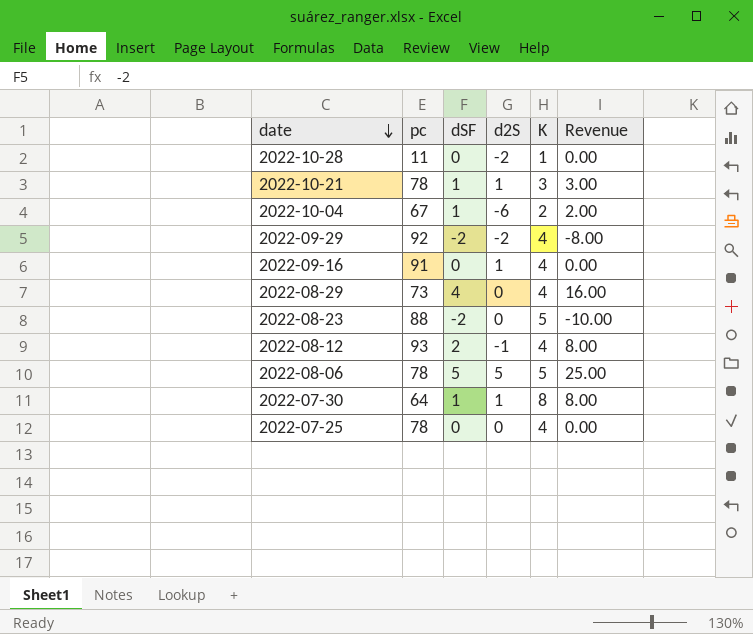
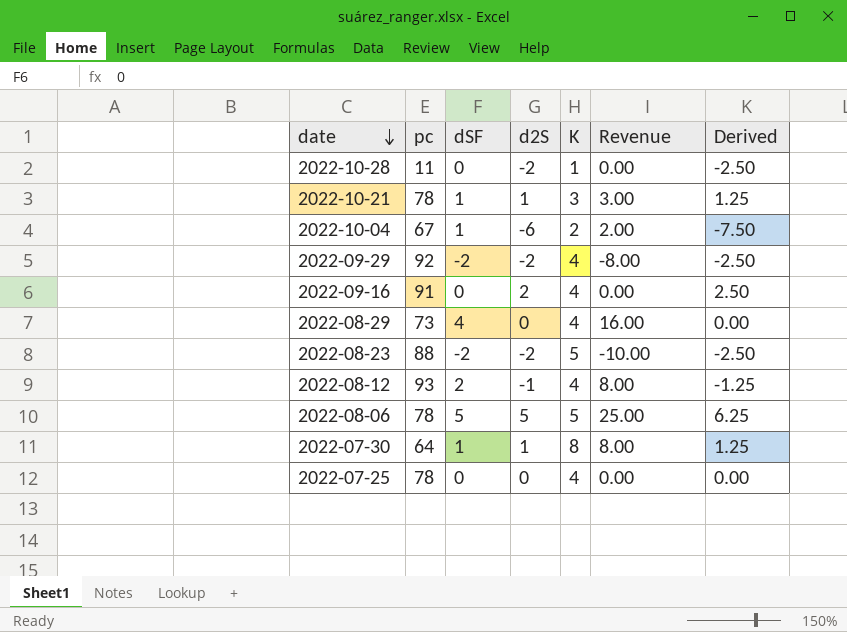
column Derived | formula: none -> [d2S] * 1.25
2022-09-16 | d2S: 1 -> 2
2022-08-23 | d2S: 0 -> -2

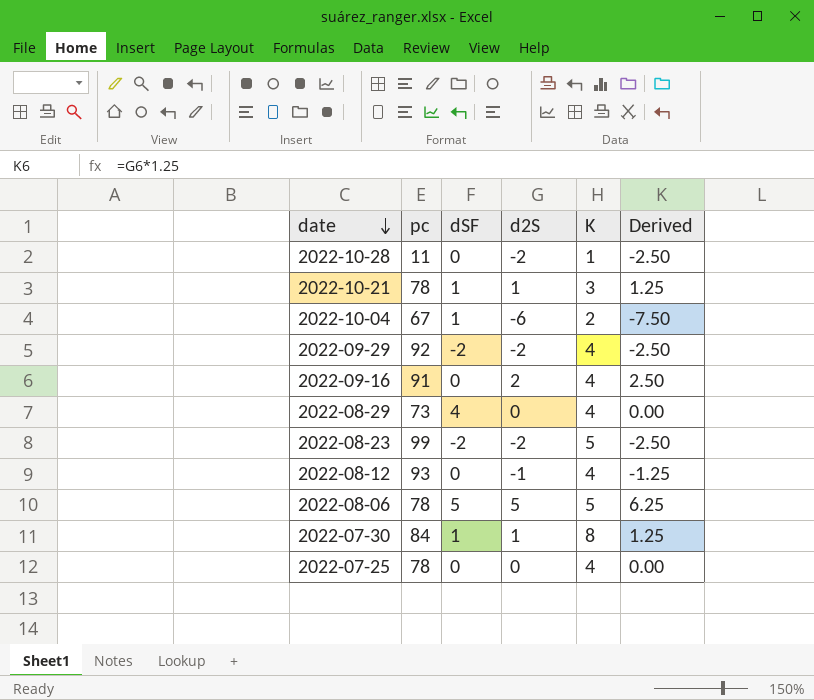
column Revenue | formula: [dSF] * [K] -> none
2022-08-23 | pc: 88 -> 99
2022-08-12 | dSF: 2 -> 0
2022-07-30 | pc: 64 -> 84

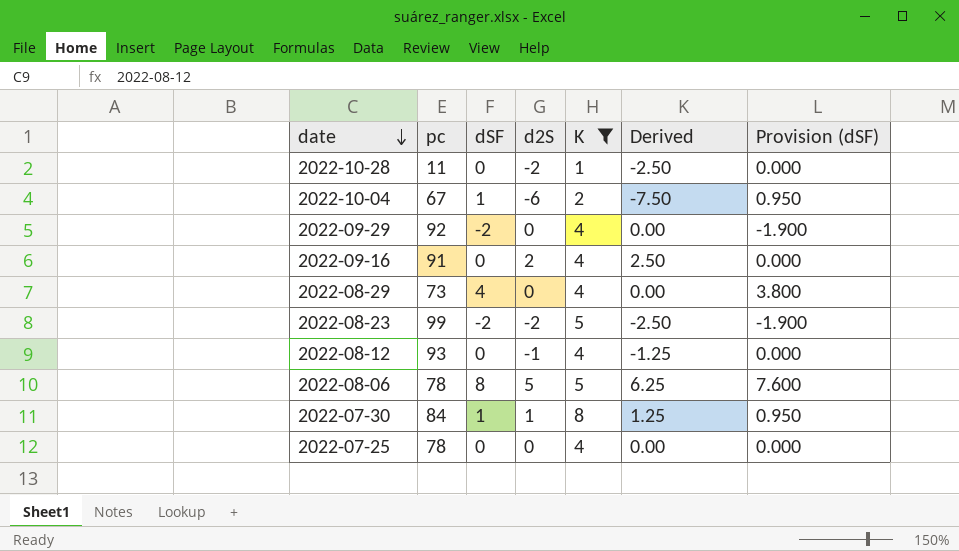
filter: none -> K != 3
column Provision (dSF) | formula: none -> [dSF] * 0.95
2022-09-29 | d2S: -2 -> 0
2022-09-29 | Derived: -2.50 -> 0.00
2022-08-06 | dSF: 5 -> 8

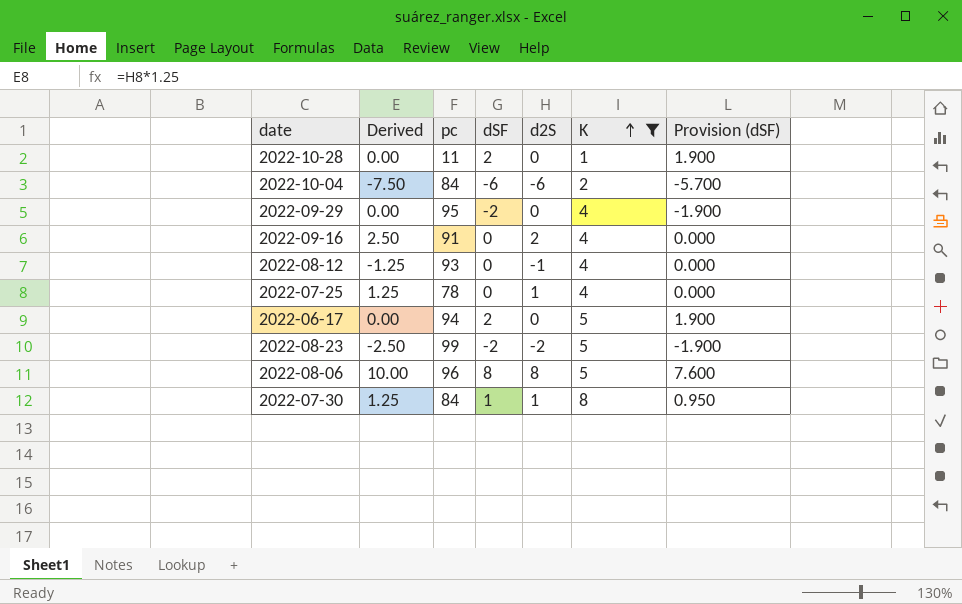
row order: date descending -> K ascending
column Derived | position: 6 -> 2
row 2022-08-29: 73 | 4 | 0 | 4 | 0.00 | 3.800 -> none
2022-10-28 | Derived: -2.50 -> 0.00
2022-10-28 | dSF: 0 -> 2
2022-10-28 | d2S: -2 -> 0
2022-10-28 | Provision (dSF): 0.000 -> 1.900
2022-10-04 | pc: 67 -> 84
2022-10-04 | dSF: 1 -> -6
2022-10-04 | Provision (dSF): 0.950 -> -5.700
2022-09-29 | pc: 92 -> 95
2022-07-25 | Derived: 0.00 -> 1.25
2022-07-25 | d2S: 0 -> 1
row 2022-06-17: none -> 0.00 | 94 | 2 | 0 | 5 | 1.900
2022-08-06 | Derived: 6.25 -> 10.00
2022-08-06 | pc: 78 -> 96
2022-08-06 | d2S: 5 -> 8

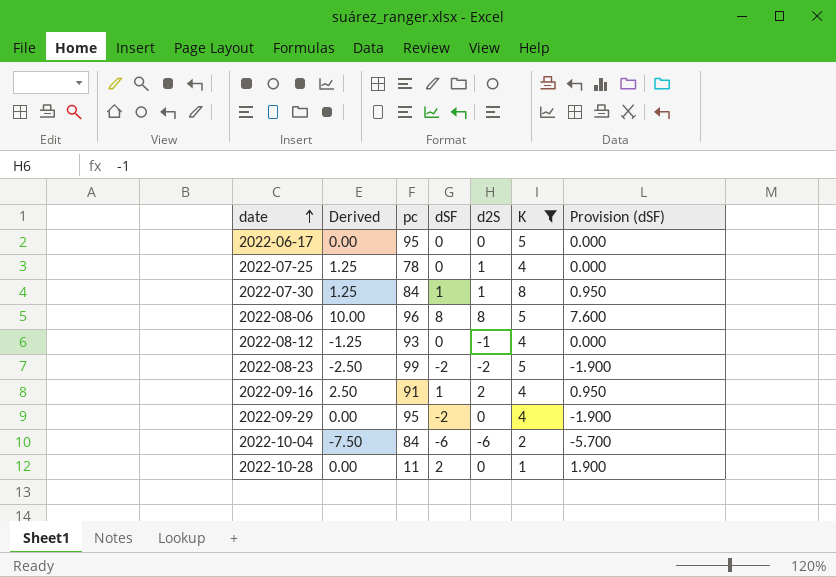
row order: K ascending -> date ascending
2022-06-17 | pc: 94 -> 95
2022-06-17 | dSF: 2 -> 0
2022-06-17 | Provision (dSF): 1.900 -> 0.000
2022-09-16 | dSF: 0 -> 1
2022-09-16 | Provision (dSF): 0.000 -> 0.950

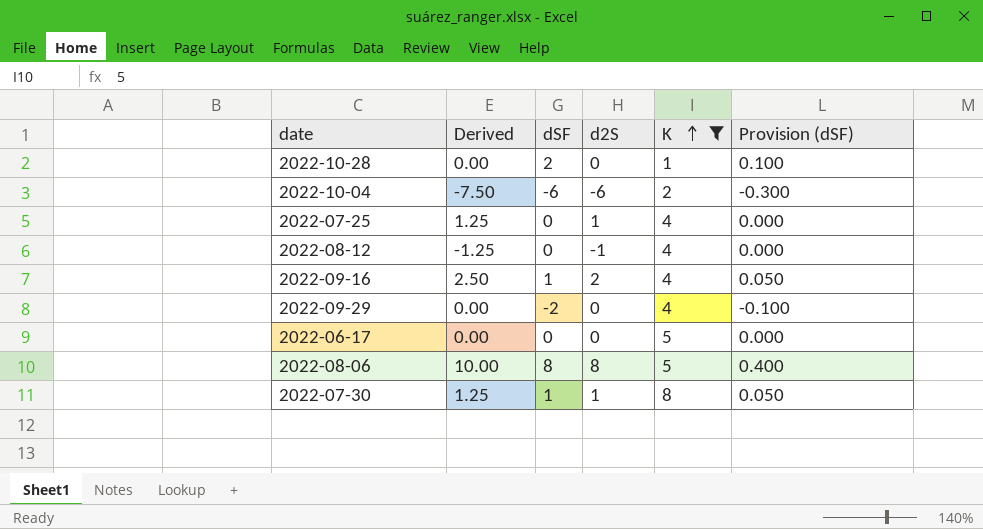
row order: date ascending -> K ascending
column pc | position: 3 -> none
column Provision (dSF) | formula: [dSF] * 0.95 -> [dSF] * 0.05
row 2022-08-23: -2.50 | 99 | -2 | -2 | 5 | -1.900 -> none

